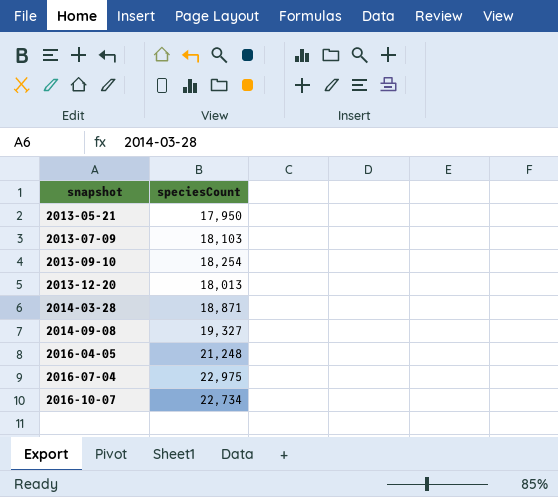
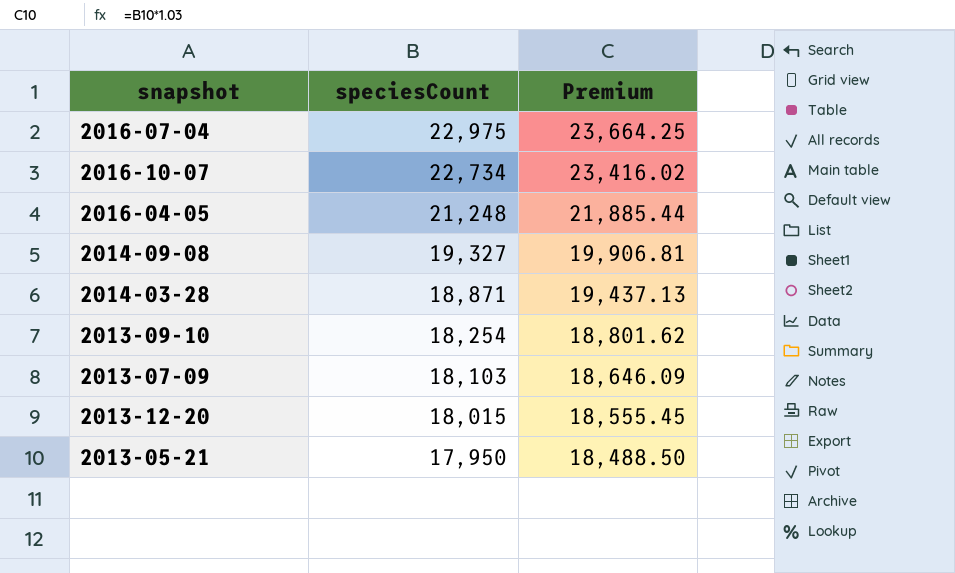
row order: snapshot ascending -> speciesCount descending
column Premium | formula: none -> [speciesCount] * 1.03
2013-12-20 | speciesCount: 18,013 -> 18,015

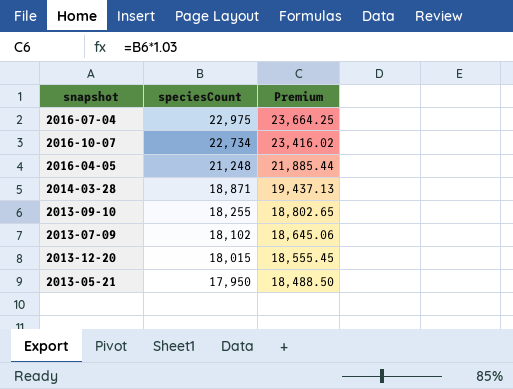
row 2014-09-08: 19,327 | 19,906.81 -> none
2013-09-10 | speciesCount: 18,254 -> 18,255
2013-09-10 | Premium: 18,801.62 -> 18,802.65
2013-07-09 | speciesCount: 18,103 -> 18,102
2013-07-09 | Premium: 18,646.09 -> 18,645.06

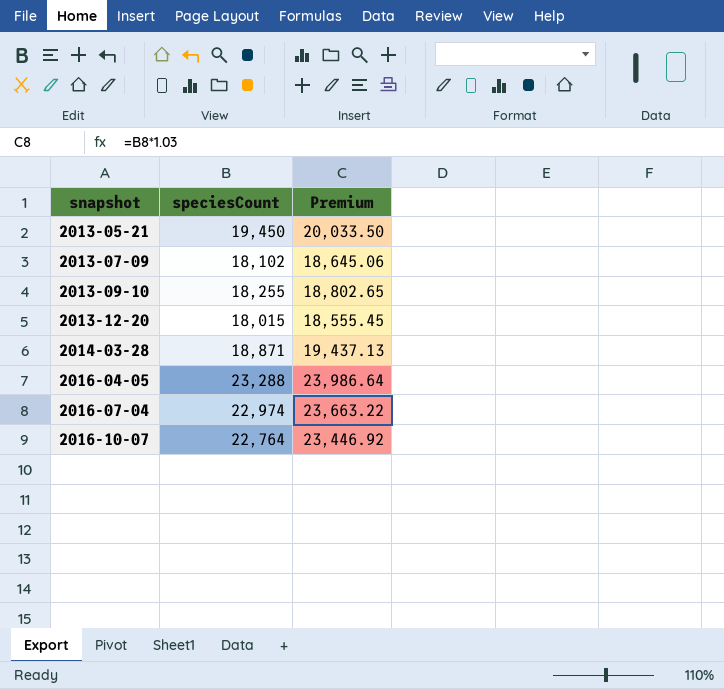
row order: speciesCount descending -> snapshot ascending
2013-05-21 | speciesCount: 17,950 -> 19,450
2013-05-21 | Premium: 18,488.50 -> 20,033.50
2016-04-05 | speciesCount: 21,248 -> 23,288
2016-04-05 | Premium: 21,885.44 -> 23,986.64
2016-07-04 | speciesCount: 22,975 -> 22,974
2016-07-04 | Premium: 23,664.25 -> 23,663.22
2016-10-07 | speciesCount: 22,734 -> 22,764
2016-10-07 | Premium: 23,416.02 -> 23,446.92

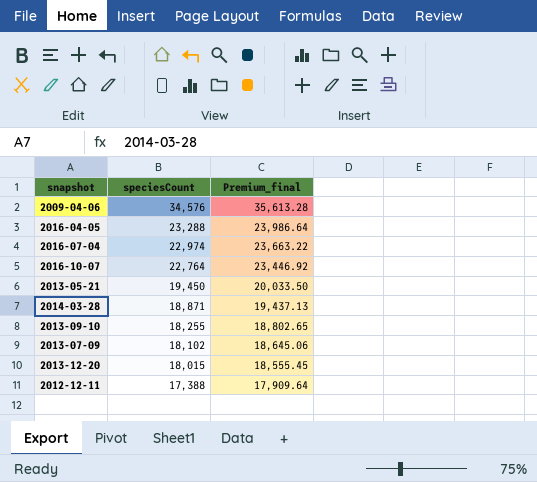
row order: snapshot ascending -> speciesCount descending
column name: Premium -> Premium_final
row 2009-04-06: none -> 34,576 | 35,613.28
row 2012-12-11: none -> 17,388 | 17,909.64

